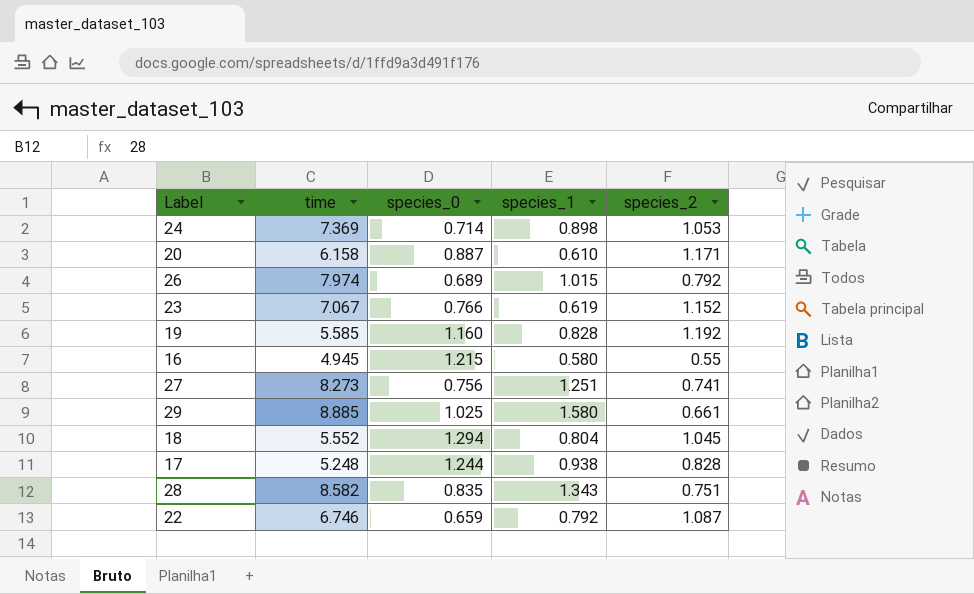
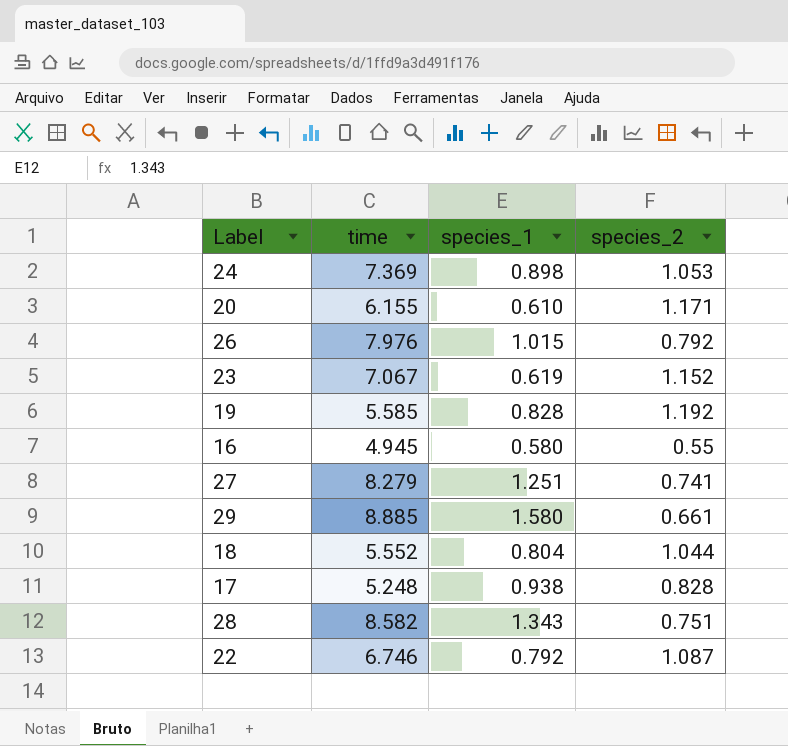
column species_0 | position: 3 -> none
20 | time: 6.158 -> 6.155
26 | time: 7.974 -> 7.976
27 | time: 8.273 -> 8.279
18 | species_2: 1.045 -> 1.044

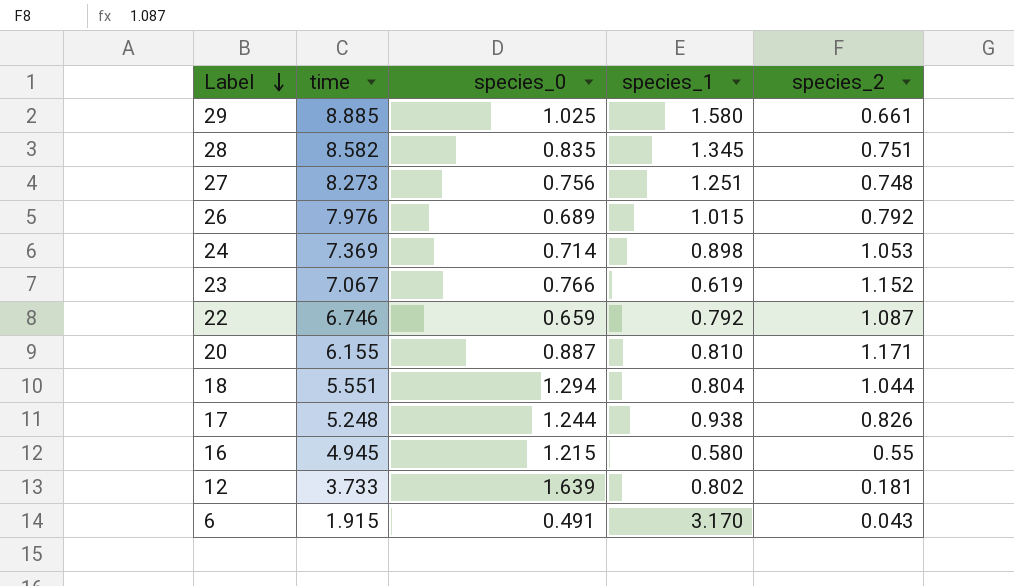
row order: none -> Label descending
column species_0 | position: none -> 3
row 19: 5.585 | 0.828 | 1.192 -> none
28 | species_1: 1.343 -> 1.345
27 | time: 8.279 -> 8.273
27 | species_2: 0.741 -> 0.748
20 | species_1: 0.610 -> 0.810
18 | time: 5.552 -> 5.551
17 | species_2: 0.828 -> 0.826
row 12: none -> 3.733 | 1.639 | 0.802 | 0.181
row 6: none -> 1.915 | 0.491 | 3.170 | 0.043

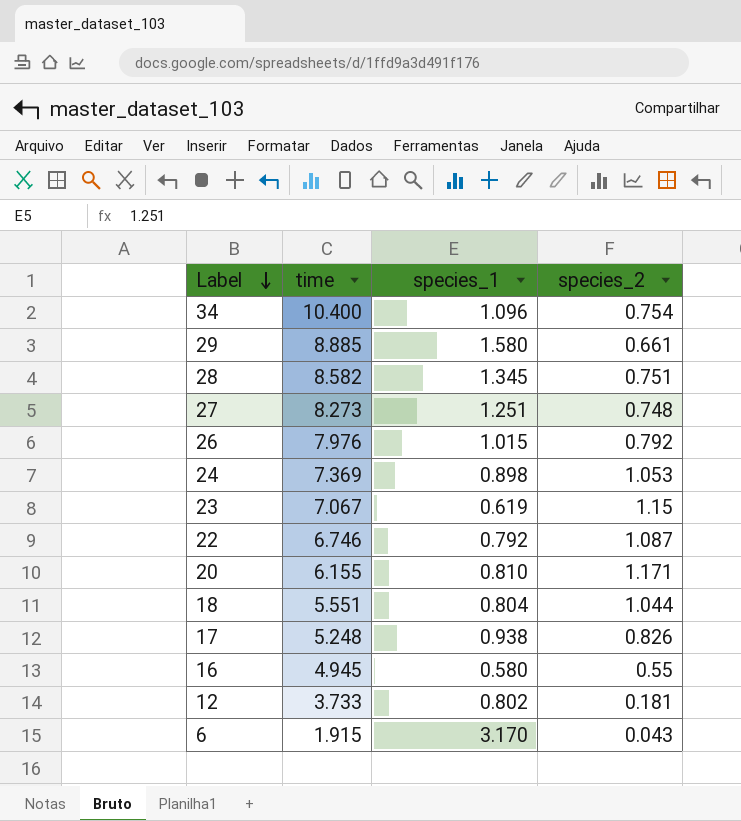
column species_0 | position: 3 -> none
row 34: none -> 10.400 | 1.096 | 0.754
23 | species_2: 1.152 -> 1.15

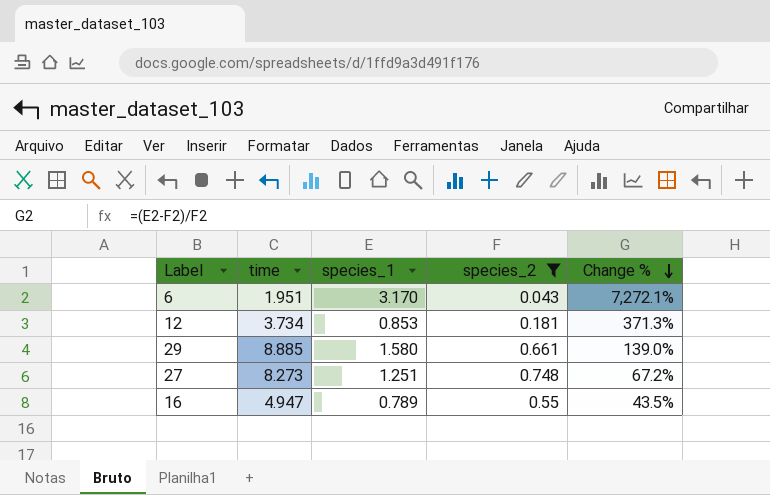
filter: none -> species_2 <= 0.748
row order: Label descending -> Change % descending
column Change % | formula: none -> ([species_1] - [species_2]) / [species_2]
6 | time: 1.915 -> 1.951
12 | time: 3.733 -> 3.734
12 | species_1: 0.802 -> 0.853
16 | time: 4.945 -> 4.947
16 | species_1: 0.580 -> 0.789

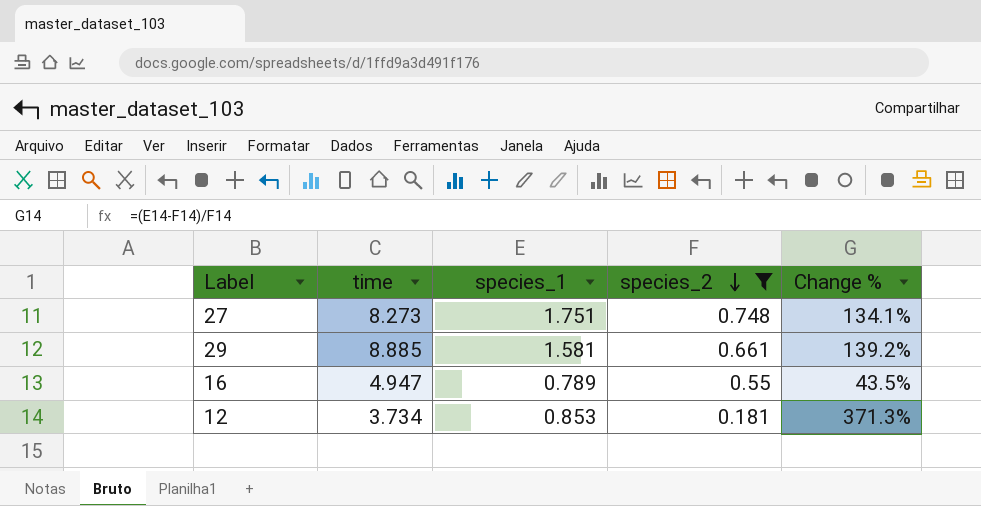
row order: Change % descending -> species_2 descending
row 6: 1.951 | 3.170 | 0.043 | 7,272.1% -> none
27 | species_1: 1.251 -> 1.751
27 | Change %: 67.2% -> 134.1%
29 | species_1: 1.580 -> 1.581
29 | Change %: 139.0% -> 139.2%

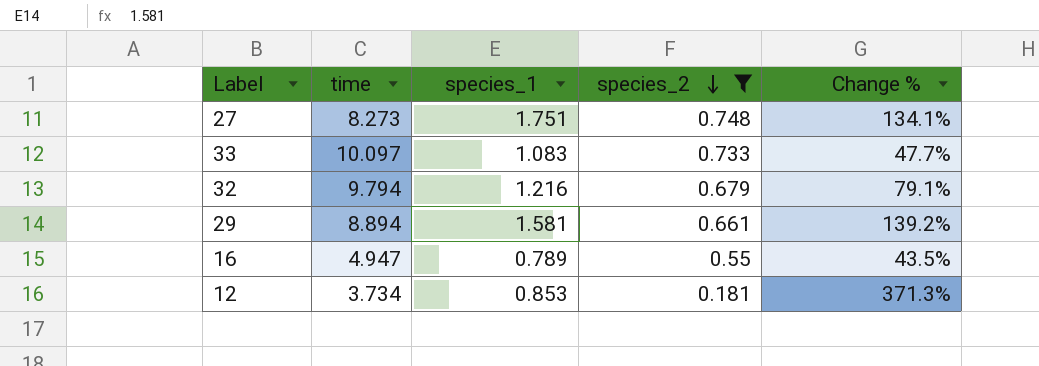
row 33: none -> 10.097 | 1.083 | 0.733 | 47.7%
row 32: none -> 9.794 | 1.216 | 0.679 | 79.1%
29 | time: 8.885 -> 8.894

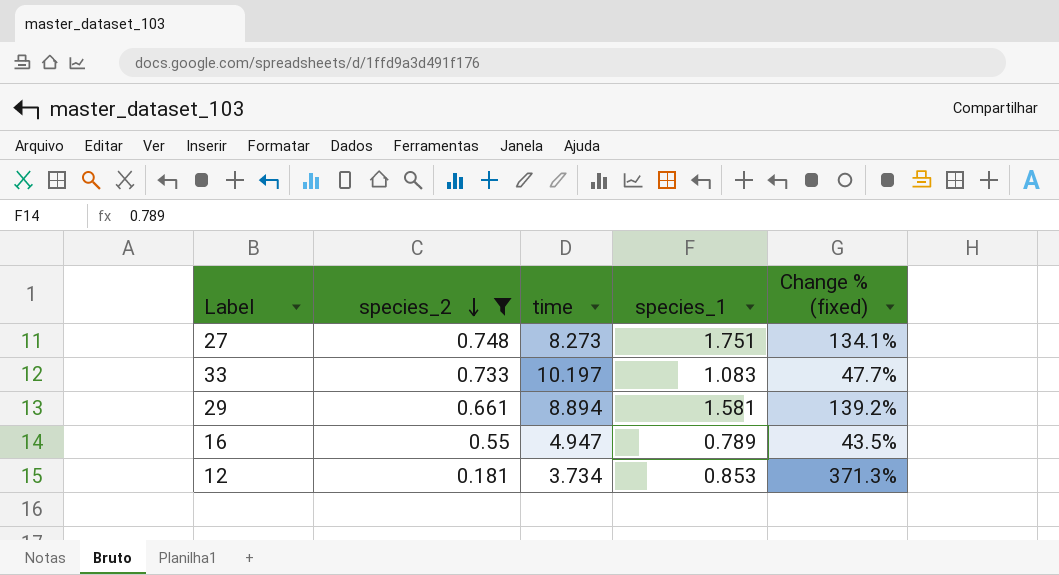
column species_2 | position: 4 -> 2
column name: Change % -> Change % (fixed)
row 32: 9.794 | 1.216 | 0.679 | 79.1% -> none
33 | time: 10.097 -> 10.197

